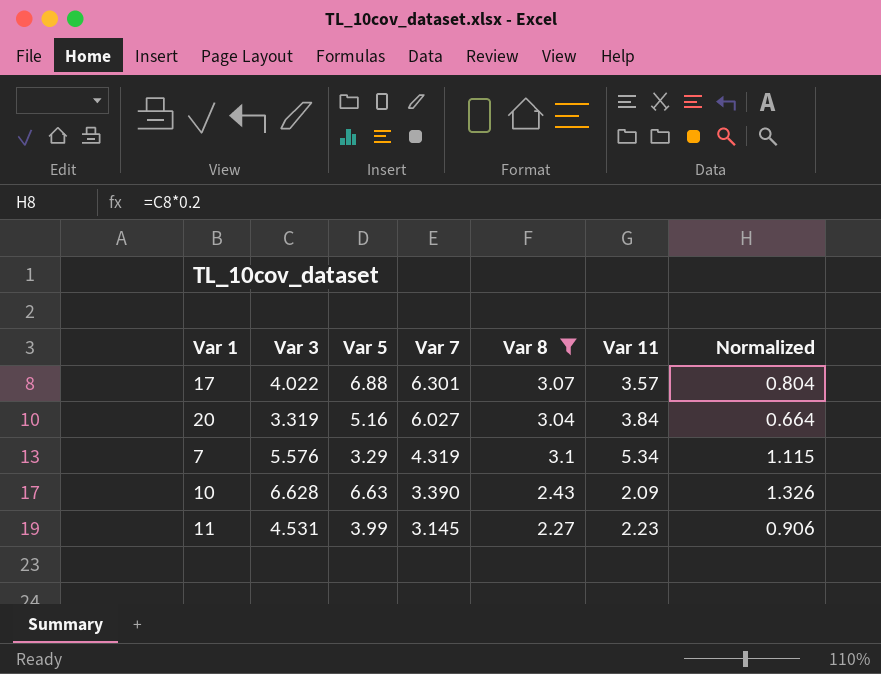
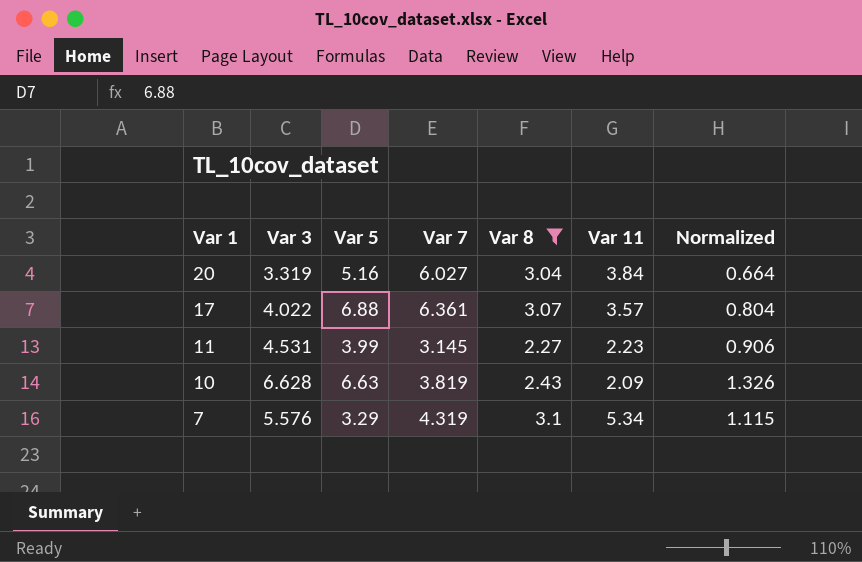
row order: Var 7 descending -> Var 1 descending
17 | Var 7: 6.301 -> 6.361
10 | Var 7: 3.390 -> 3.819

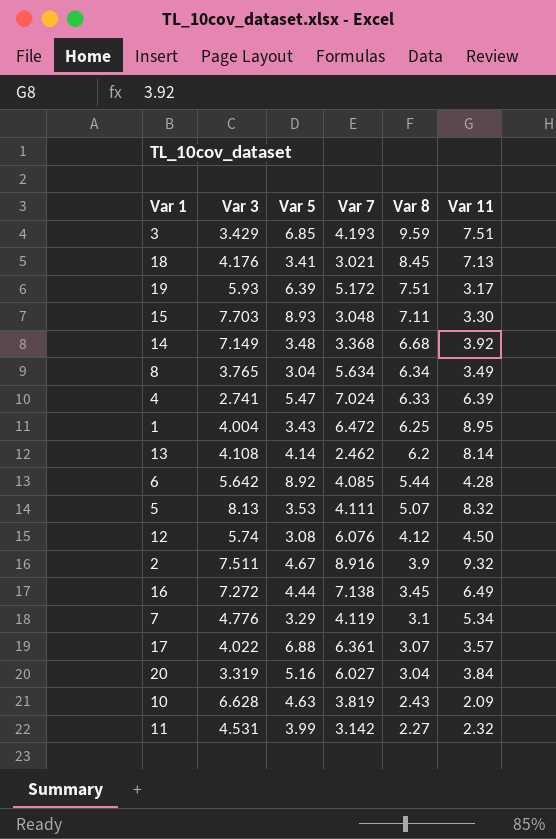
filter: Var 8 <= 3.1 -> none
row order: Var 1 descending -> Var 8 descending
column Normalized | formula: [Var 3] * 0.2 -> none
7 | Var 3: 5.576 -> 4.776
7 | Var 7: 4.319 -> 4.119
10 | Var 5: 6.63 -> 4.63
11 | Var 7: 3.145 -> 3.142
11 | Var 11: 2.23 -> 2.32

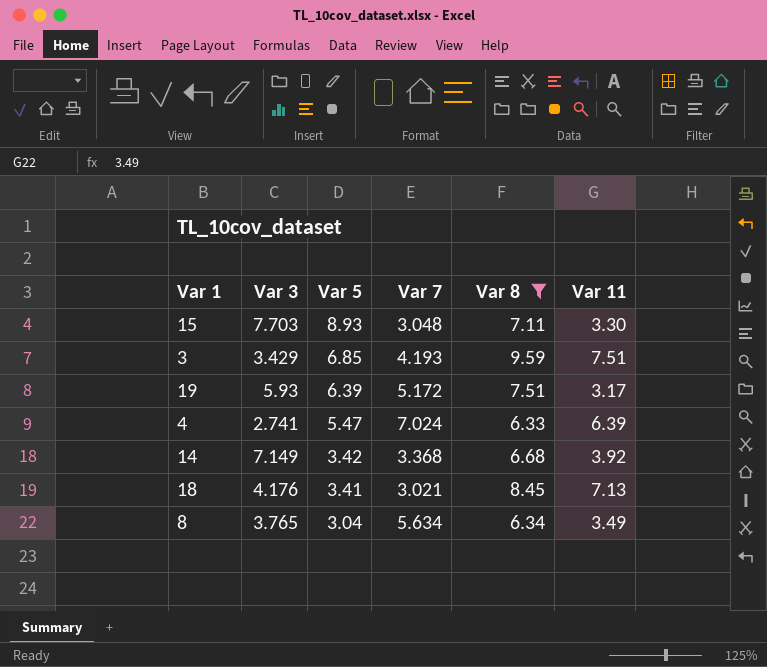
filter: none -> Var 8 >= 6.33
row order: Var 8 descending -> Var 5 descending
14 | Var 5: 3.48 -> 3.42

